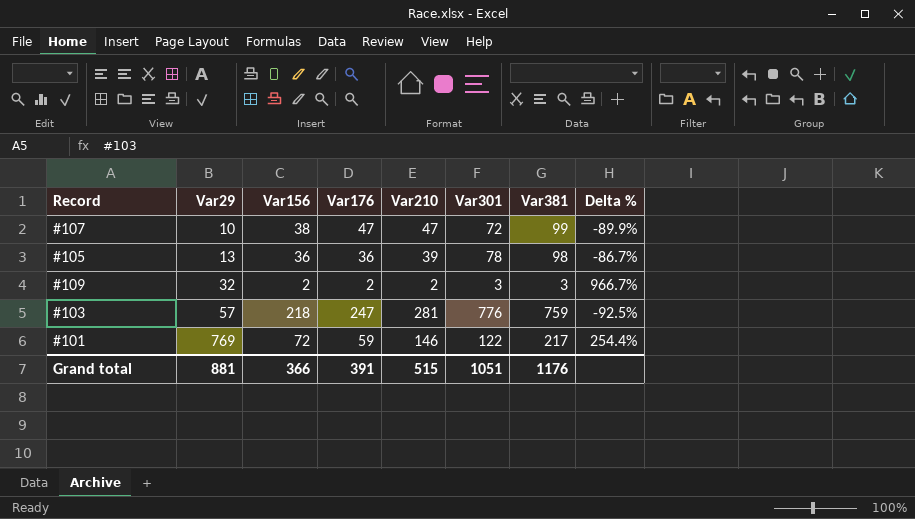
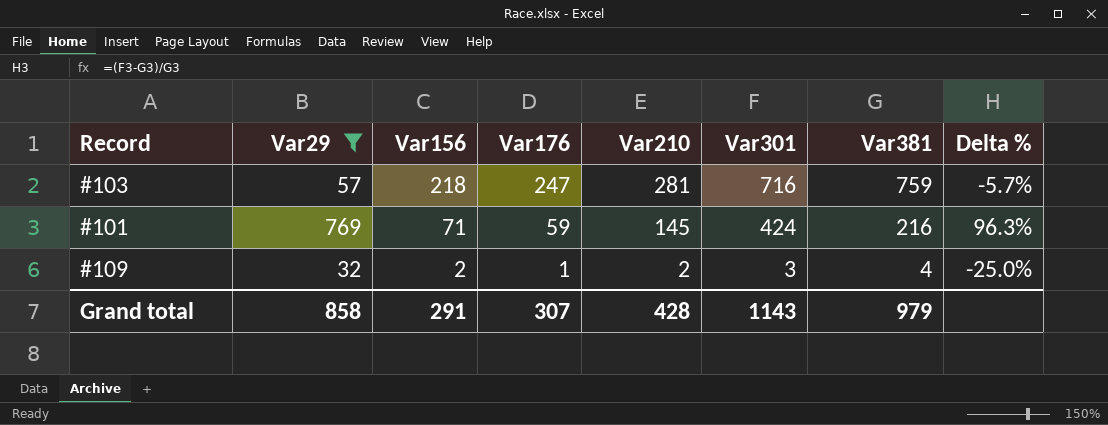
filter: none -> Var29 >= 32
row order: Var29 ascending -> Var156 descending
column Delta % | formula: ([Var29] - [Var381]) / [Var381] -> ([Var301] - [Var381]) / [Var381]
#103 | Var301: 776 -> 716
#101 | Var156: 72 -> 71
#101 | Var210: 146 -> 145
#101 | Var301: 122 -> 424
#101 | Var381: 217 -> 216
#109 | Var176: 2 -> 1
#109 | Var381: 3 -> 4
Grand total | Var29: 881 -> 858
Grand total | Var156: 366 -> 291
Grand total | Var176: 391 -> 307
Grand total | Var210: 515 -> 428
Grand total | Var301: 1051 -> 1143
Grand total | Var381: 1176 -> 979

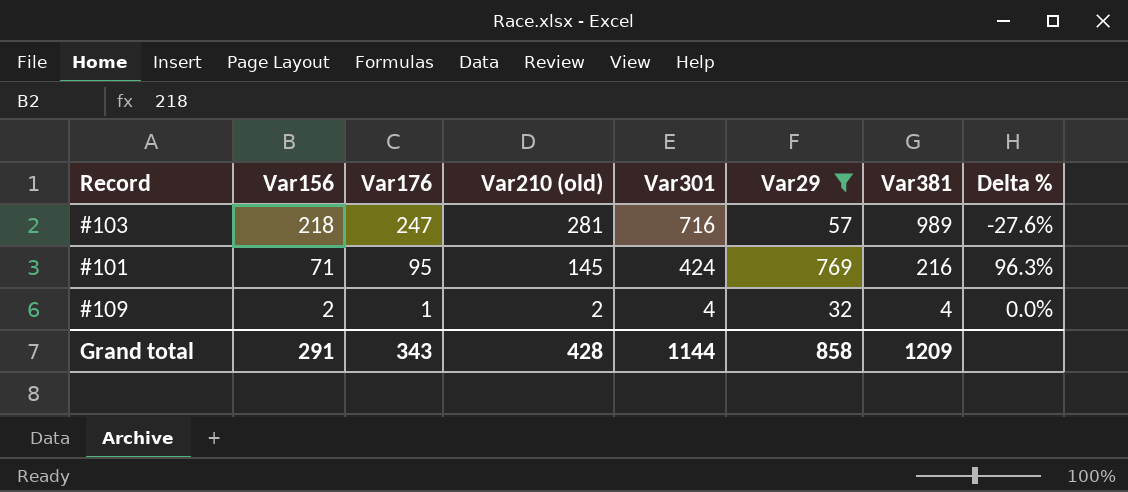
column name: Var210 -> Var210 (old)
column Var29 | position: 2 -> 6
#103 | Var381: 759 -> 989
#103 | Delta %: -5.7% -> -27.6%
#101 | Var176: 59 -> 95
#109 | Var301: 3 -> 4
#109 | Delta %: -25.0% -> 0.0%
Grand total | Var176: 307 -> 343
Grand total | Var301: 1143 -> 1144
Grand total | Var381: 979 -> 1209

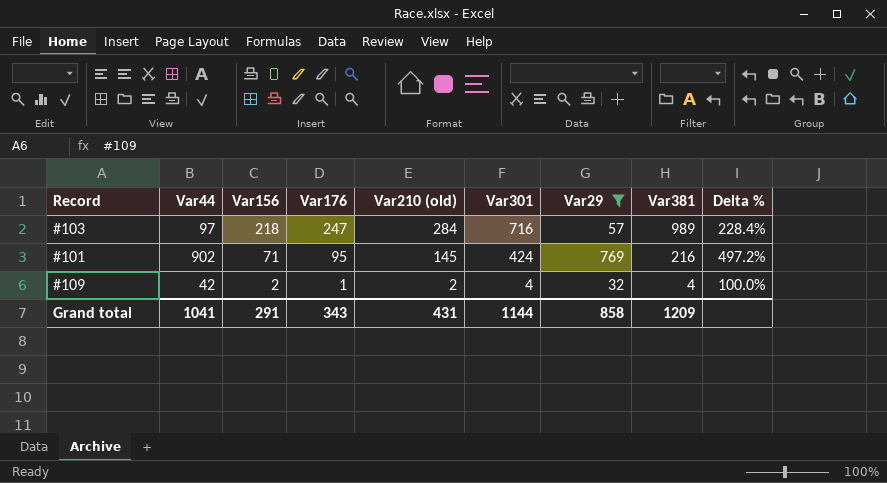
column Var44 | position: none -> 2
column Delta % | formula: ([Var301] - [Var381]) / [Var381] -> ([Var301] - [Var156]) / [Var156]
#103 | Var210 (old): 281 -> 284
Grand total | Var210 (old): 428 -> 431

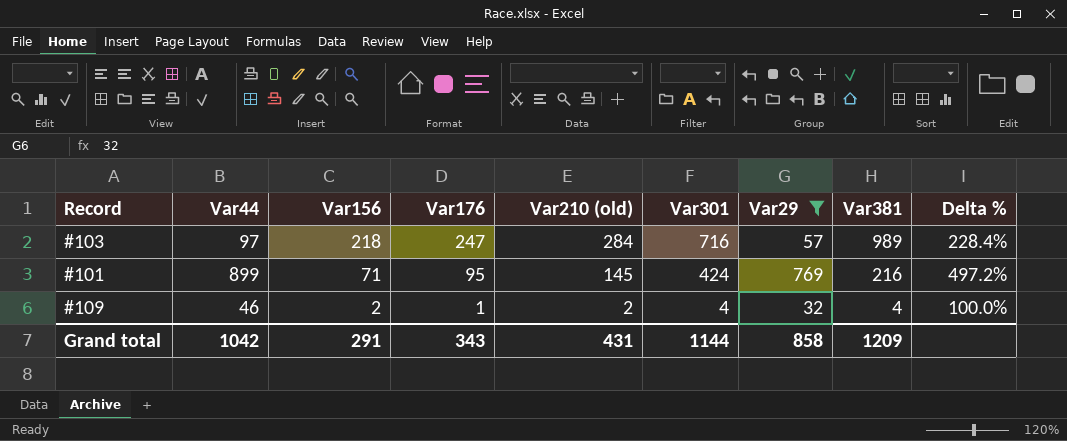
#101 | Var44: 902 -> 899
#109 | Var44: 42 -> 46
Grand total | Var44: 1041 -> 1042

